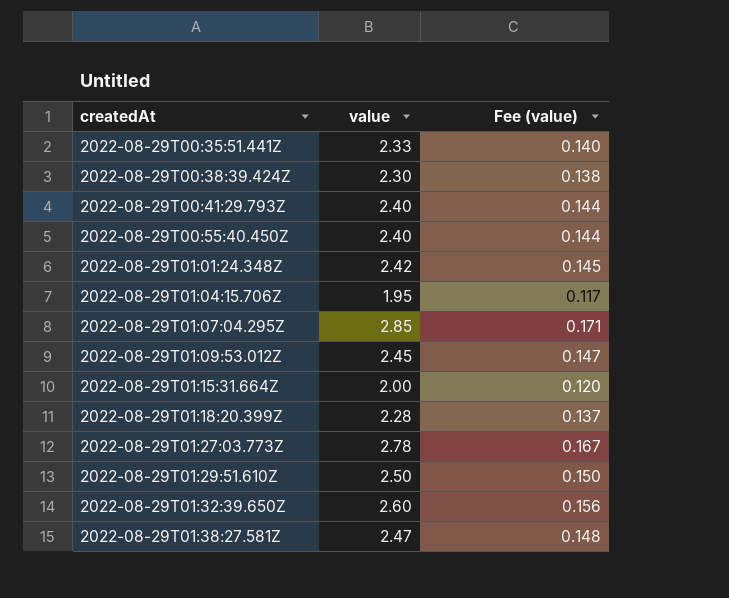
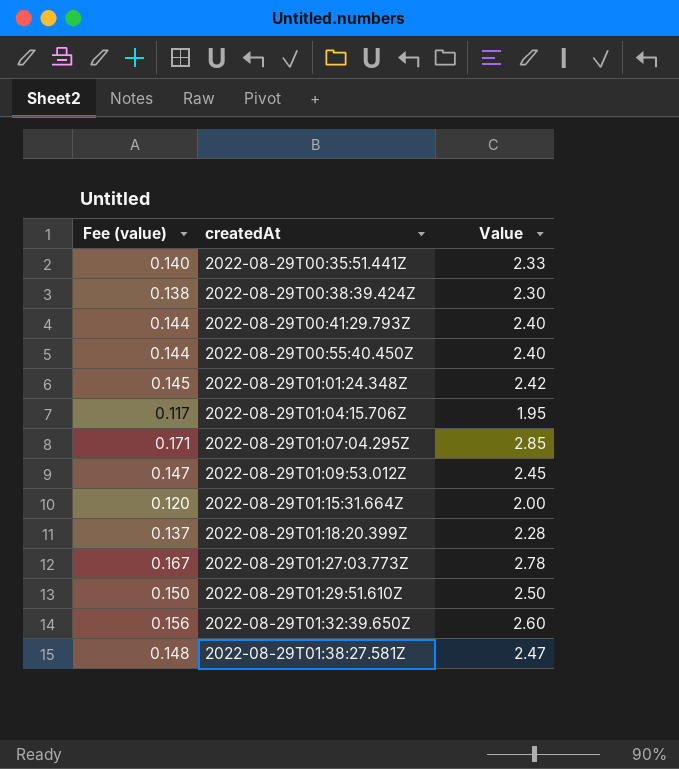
column Fee (value) | position: 3 -> 1
column name: value -> Value

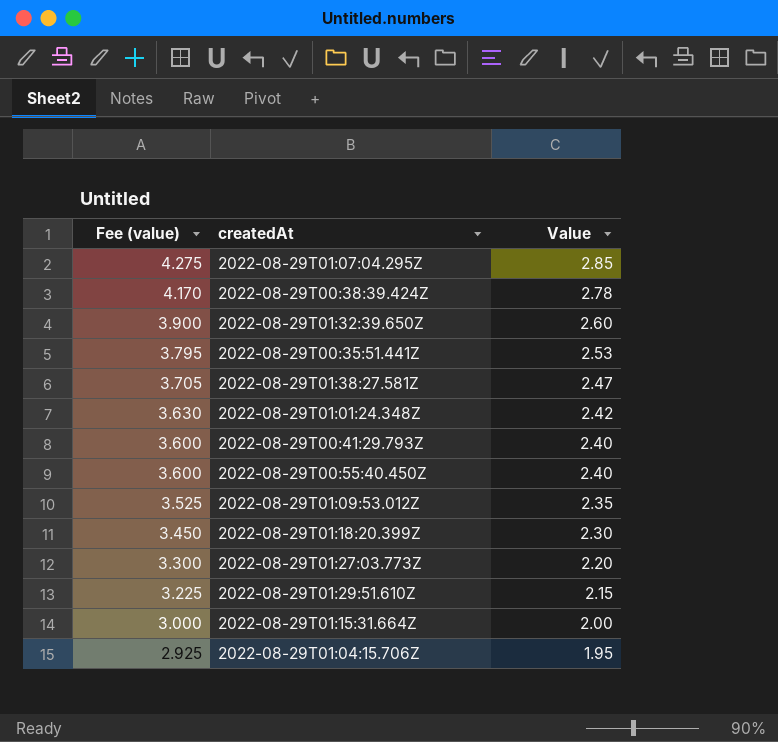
row order: createdAt ascending -> Fee (value) descending
column Fee (value) | formula: [Value] * 0.06 -> [Value] * 1.5
2022-08-29T00:38:39.424Z | Value: 2.30 -> 2.78
2022-08-29T00:35:51.441Z | Value: 2.33 -> 2.53
2022-08-29T01:09:53.012Z | Value: 2.45 -> 2.35
2022-08-29T01:18:20.399Z | Value: 2.28 -> 2.30
2022-08-29T01:27:03.773Z | Value: 2.78 -> 2.20
2022-08-29T01:29:51.610Z | Value: 2.50 -> 2.15

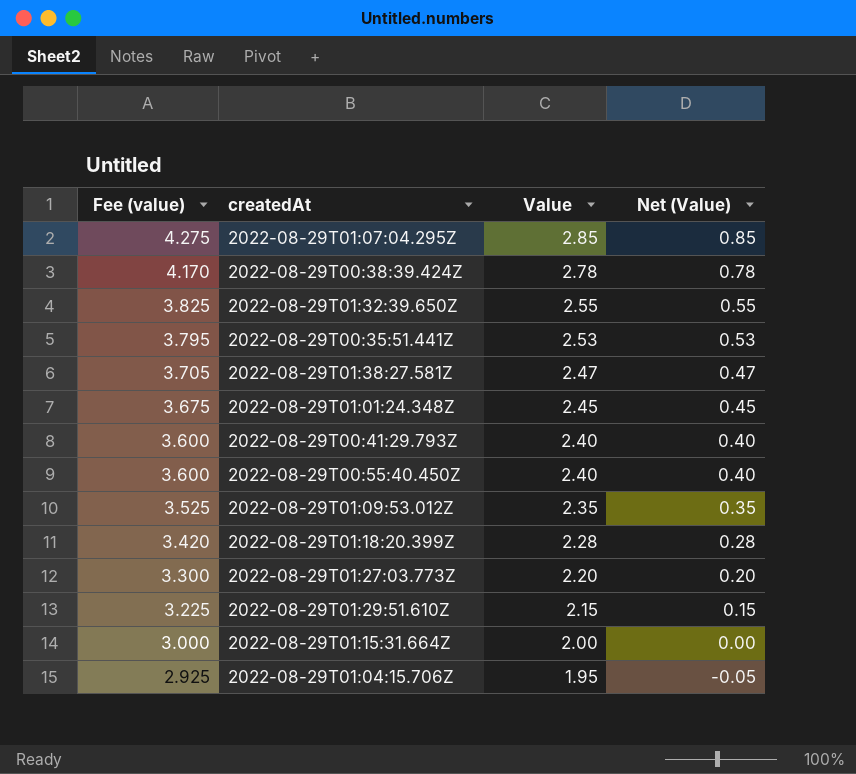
column Net (Value) | formula: none -> [Value] - 2
2022-08-29T01:32:39.650Z | Fee (value): 3.900 -> 3.825
2022-08-29T01:32:39.650Z | Value: 2.60 -> 2.55
2022-08-29T01:01:24.348Z | Fee (value): 3.630 -> 3.675
2022-08-29T01:01:24.348Z | Value: 2.42 -> 2.45
2022-08-29T01:18:20.399Z | Fee (value): 3.450 -> 3.420
2022-08-29T01:18:20.399Z | Value: 2.30 -> 2.28

